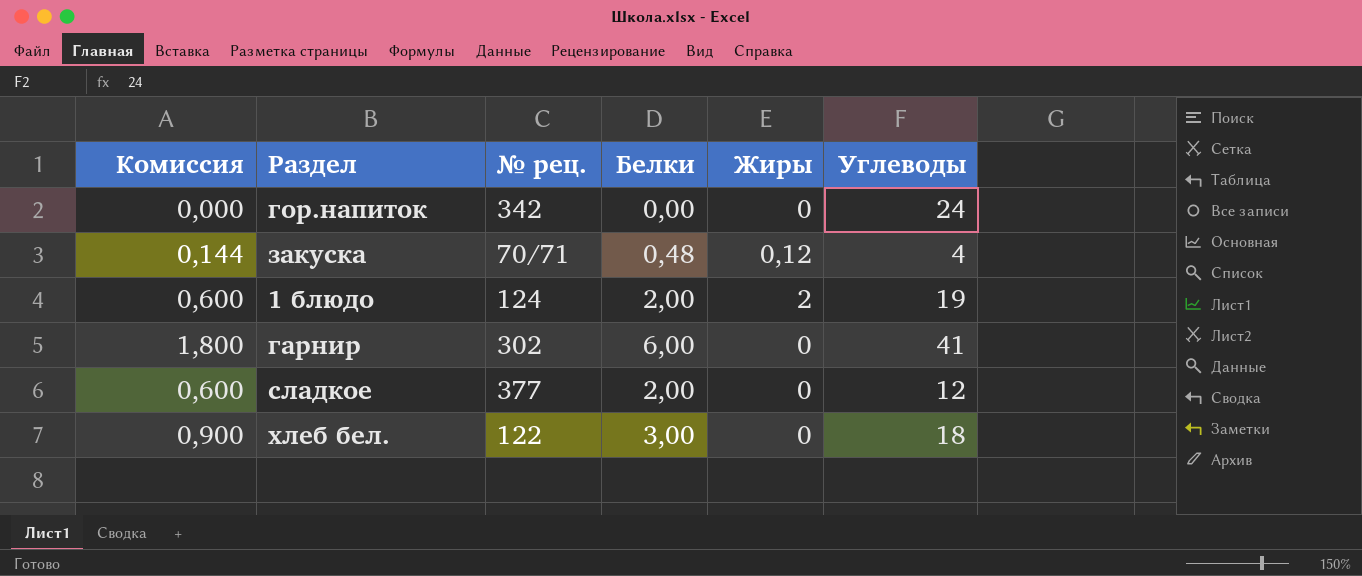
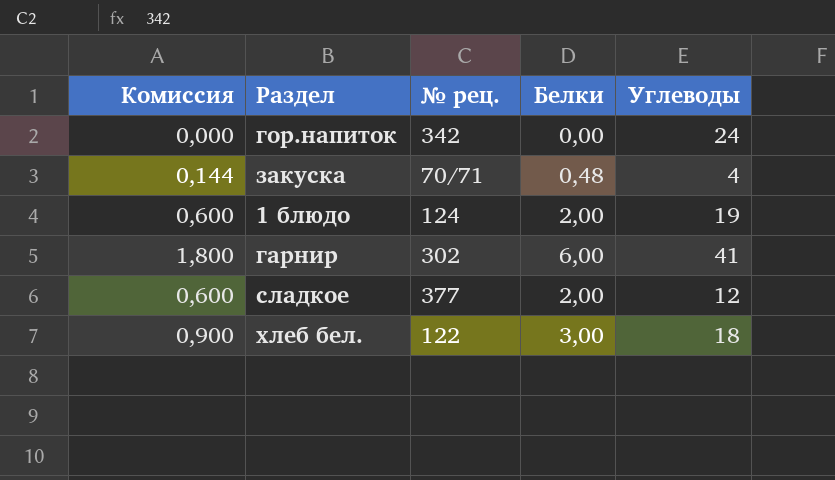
column Жиры | position: 5 -> none

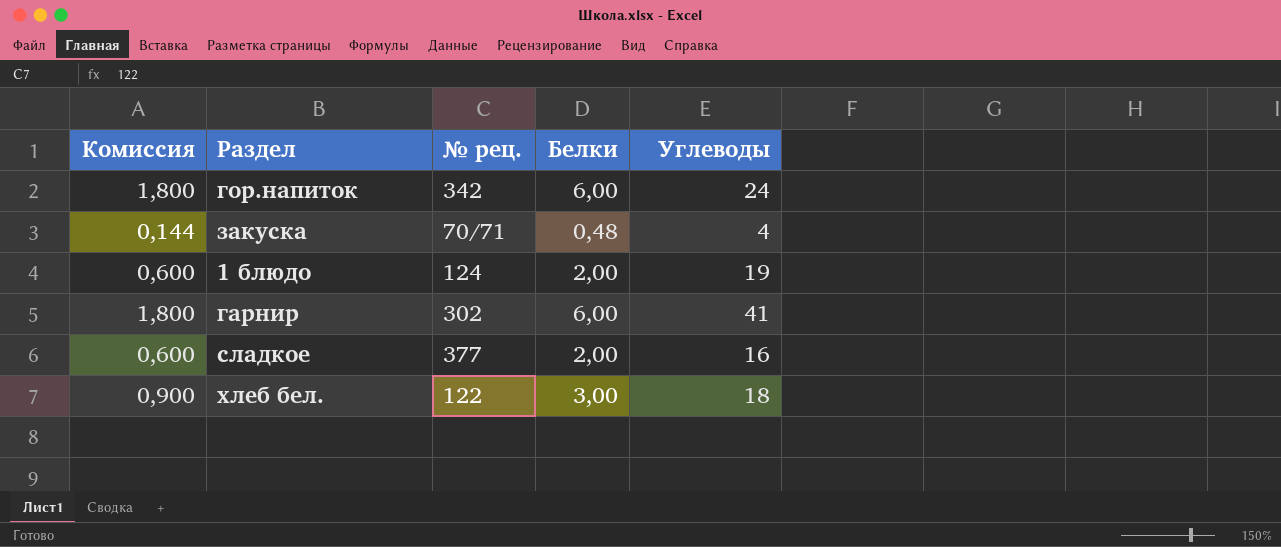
гор.напиток | Комиссия: 0,000 -> 1,800
гор.напиток | Белки: 0,00 -> 6,00
сладкое | Углеводы: 12 -> 16

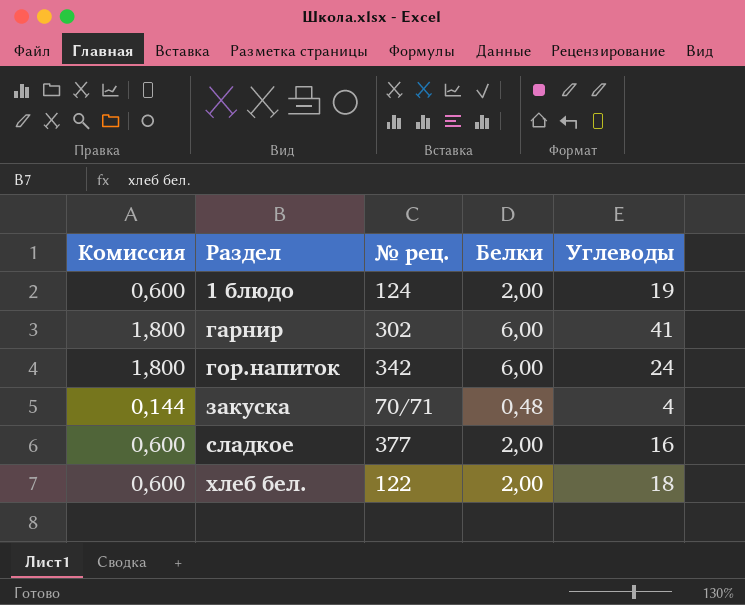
row order: none -> Раздел ascending
хлеб бел. | Комиссия: 0,900 -> 0,600
хлеб бел. | Белки: 3,00 -> 2,00

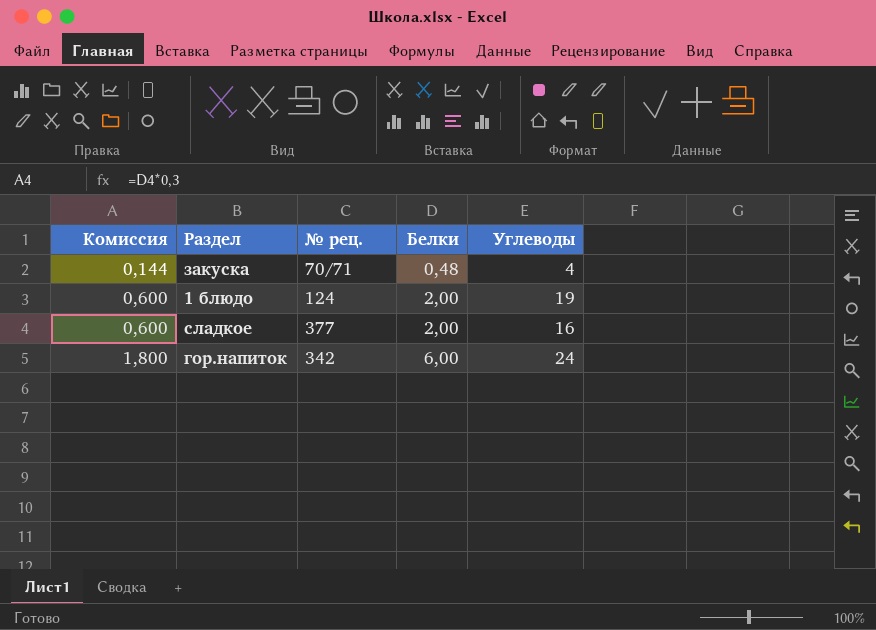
row order: Раздел ascending -> Комиссия ascending
row гарнир: 1,800 | 302 | 6,00 | 41 -> none
row хлеб бел.: 0,600 | 122 | 2,00 | 18 -> none

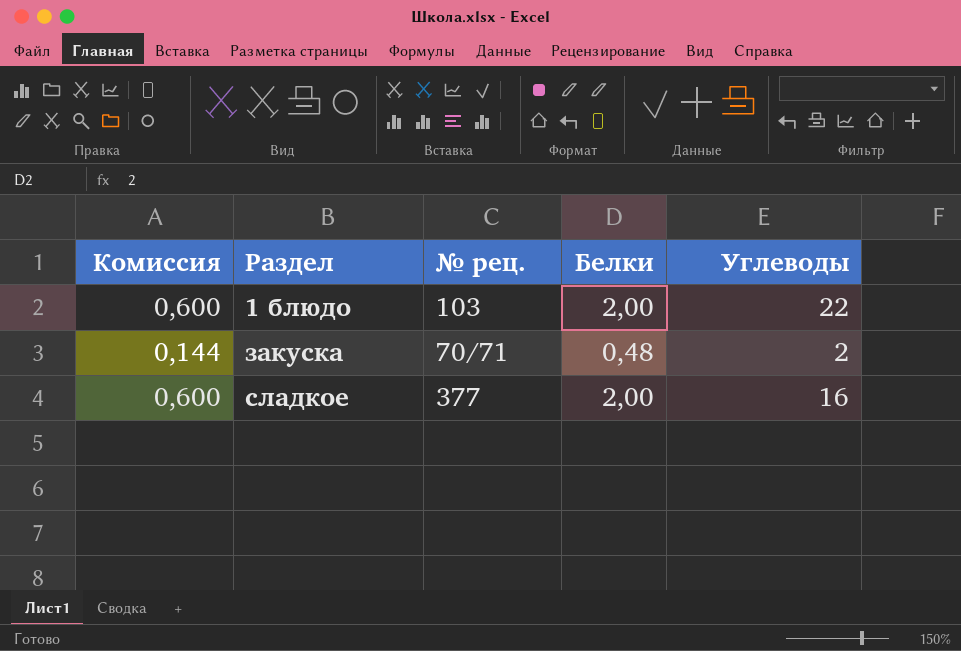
row order: Комиссия ascending -> Раздел ascending
row гор.напиток: 1,800 | 342 | 6,00 | 24 -> none
1 блюдо | № рец.: 124 -> 103
1 блюдо | Углеводы: 19 -> 22
закуска | Углеводы: 4 -> 2

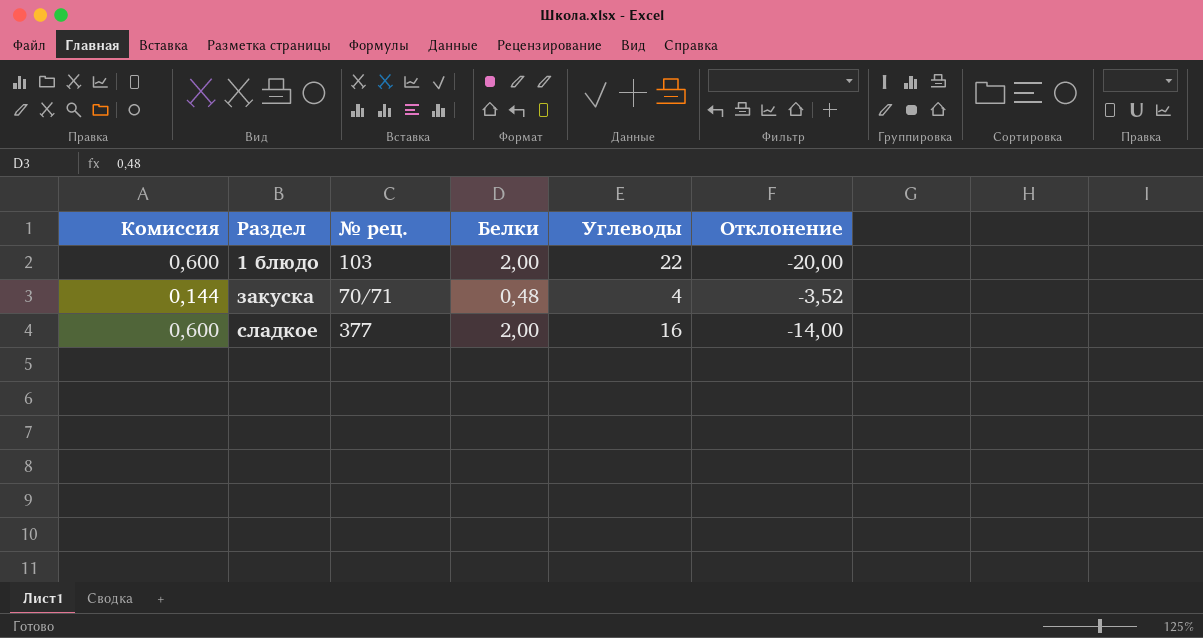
column Отклонение | formula: none -> [Белки] - [Углеводы]
закуска | Углеводы: 2 -> 4

